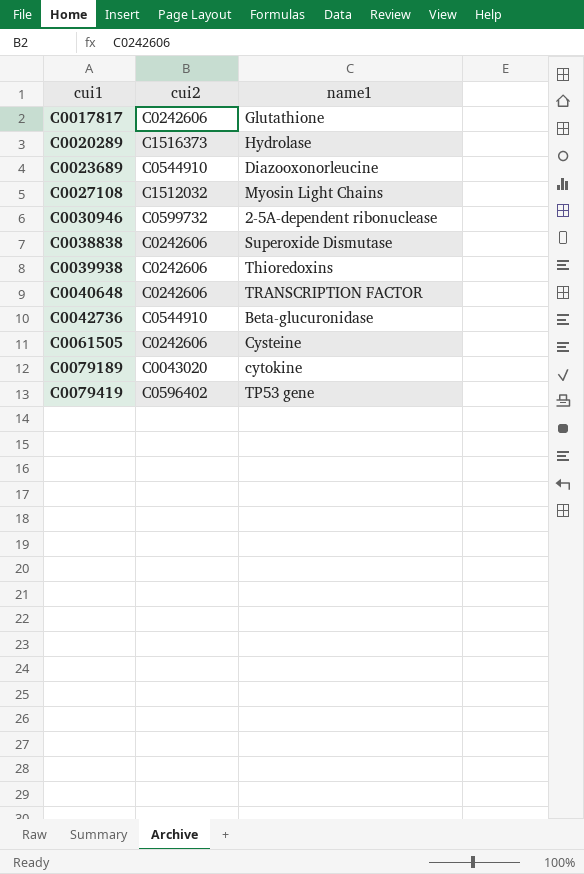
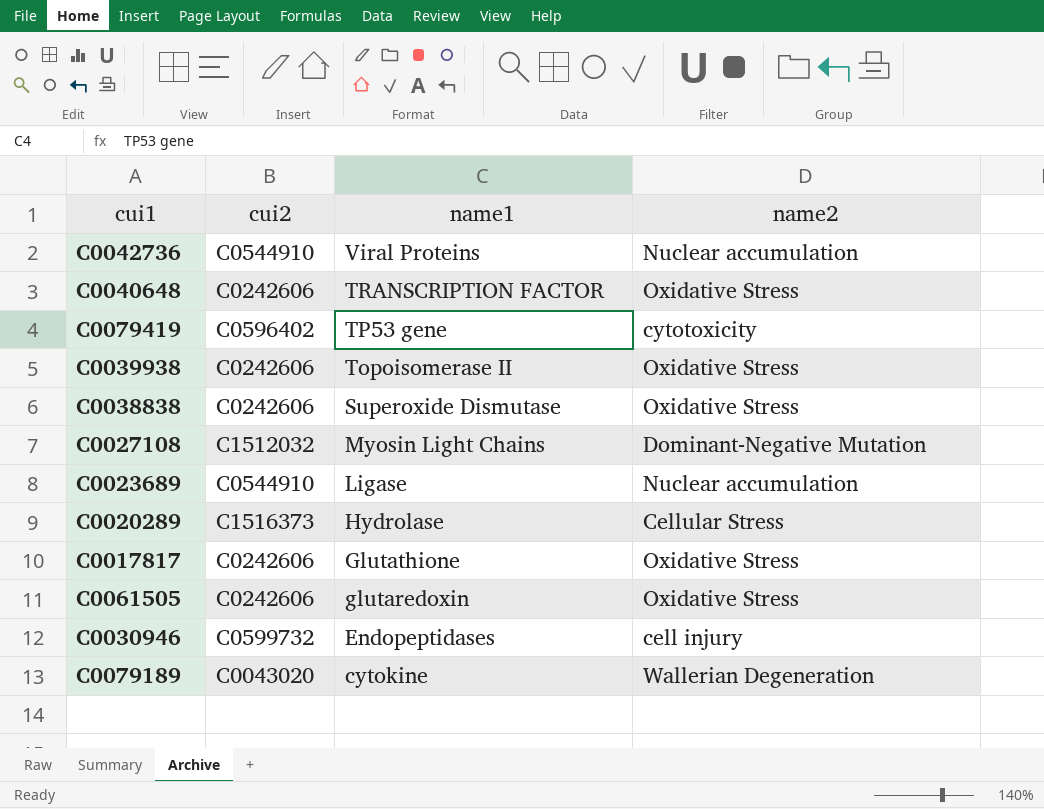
row order: cui1 ascending -> name1 descending
column name2 | position: none -> 4
C0042736 | name1: Beta-glucuronidase -> Viral Proteins
C0039938 | name1: Thioredoxins -> Topoisomerase II
C0023689 | name1: Diazooxonorleucine -> Ligase
C0061505 | name1: Cysteine -> glutaredoxin
C0030946 | name1: 2-5A-dependent ribonuclease -> Endopeptidases

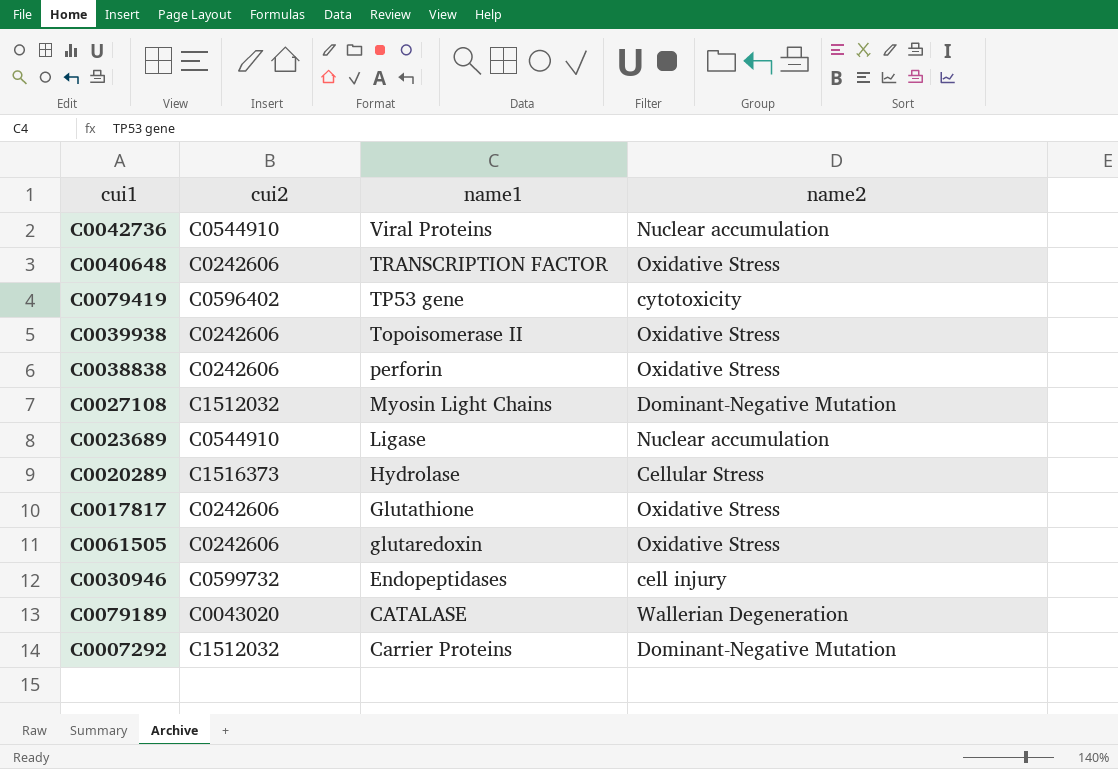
C0038838 | name1: Superoxide Dismutase -> perforin
C0079189 | name1: cytokine -> CATALASE
row C0007292: none -> C1512032 | Carrier Proteins | Dominant-Negative Mutation

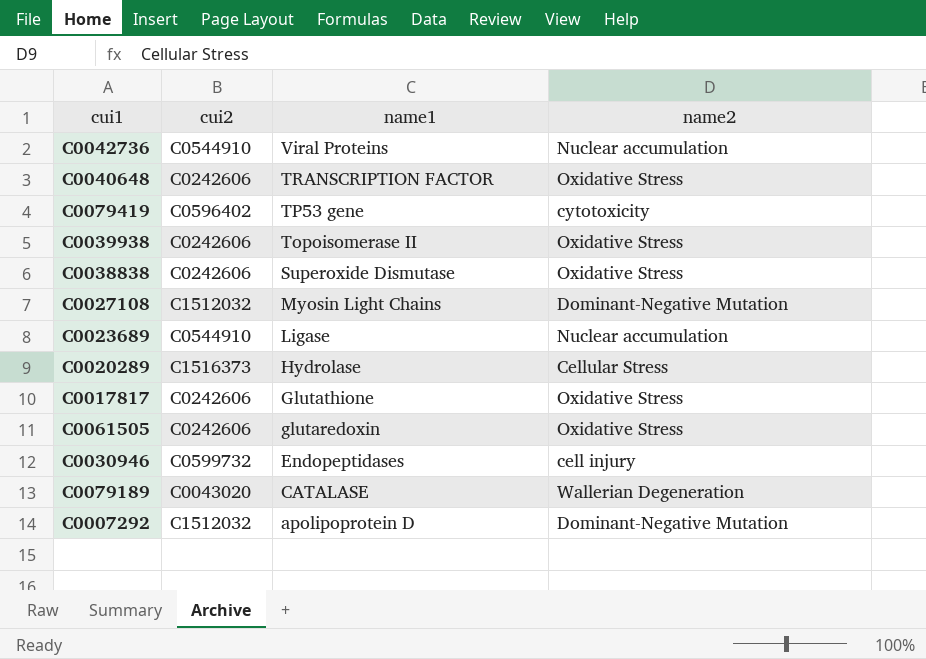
C0038838 | name1: perforin -> Superoxide Dismutase
C0007292 | name1: Carrier Proteins -> apolipoprotein D

